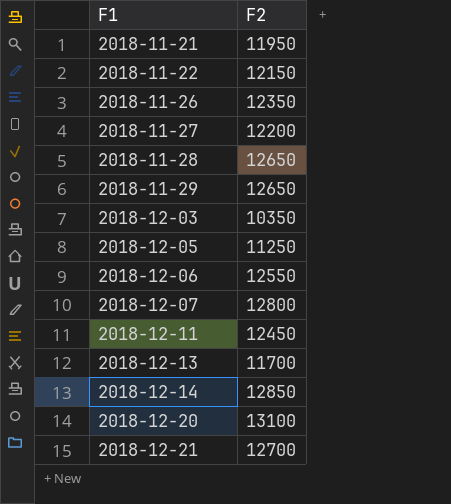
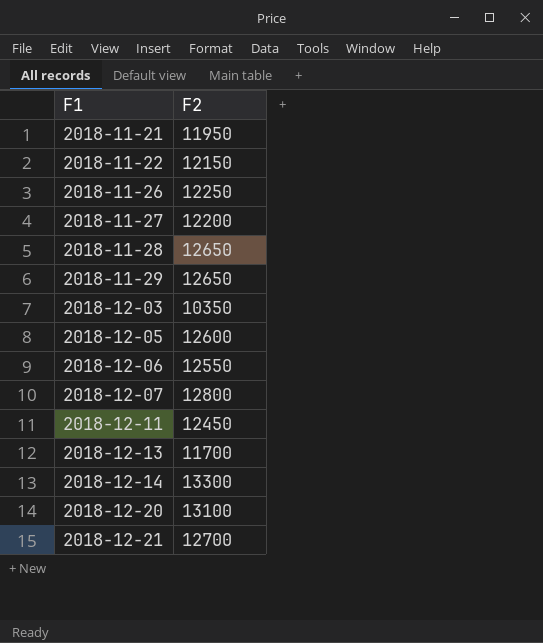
2018-11-26 | F2: 12350 -> 12250
2018-12-05 | F2: 11250 -> 12600
2018-12-14 | F2: 12850 -> 13300

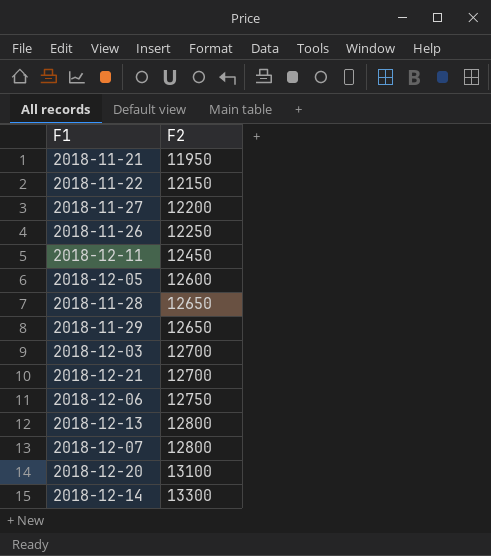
row order: F1 ascending -> F2 ascending
2018-12-03 | F2: 10350 -> 12700
2018-12-06 | F2: 12550 -> 12750
2018-12-13 | F2: 11700 -> 12800

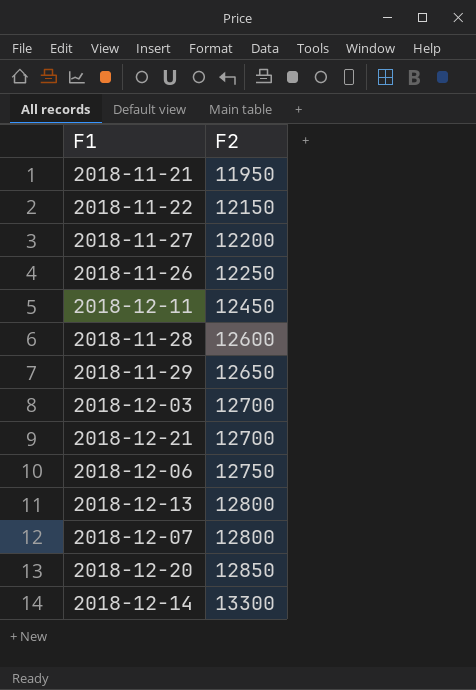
row 2018-12-05: 12600 -> none
2018-11-28 | F2: 12650 -> 12600
2018-12-20 | F2: 13100 -> 12850

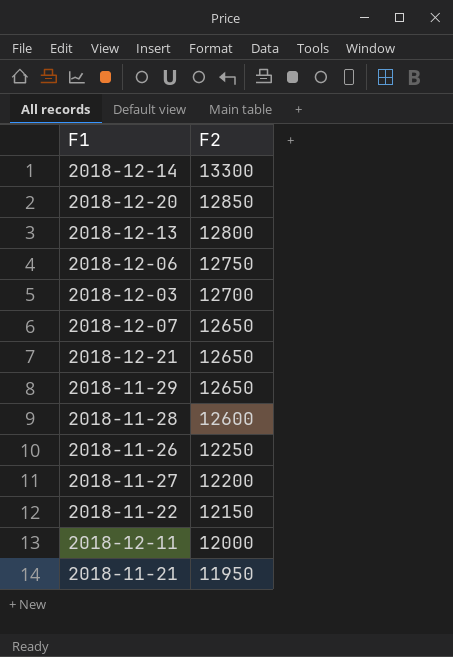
row order: F2 ascending -> F2 descending
2018-12-07 | F2: 12800 -> 12650
2018-12-21 | F2: 12700 -> 12650
2018-12-11 | F2: 12450 -> 12000

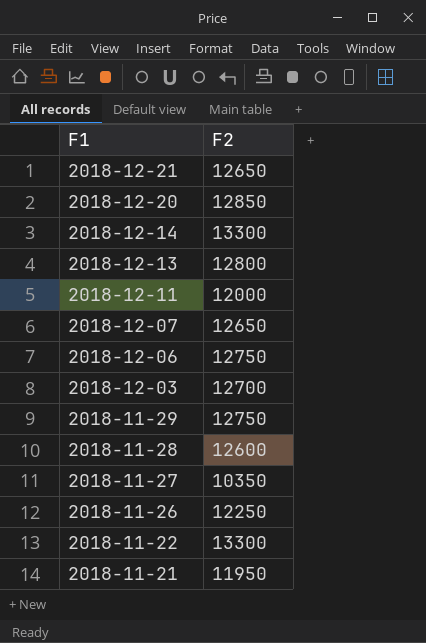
row order: F2 descending -> F1 descending
2018-11-29 | F2: 12650 -> 12750
2018-11-27 | F2: 12200 -> 10350
2018-11-22 | F2: 12150 -> 13300

